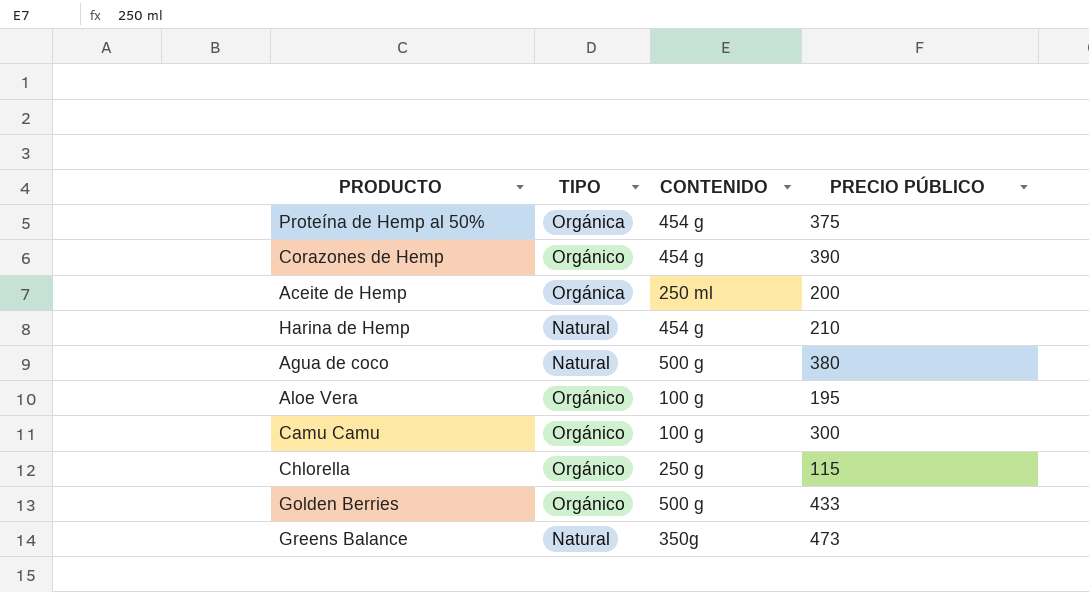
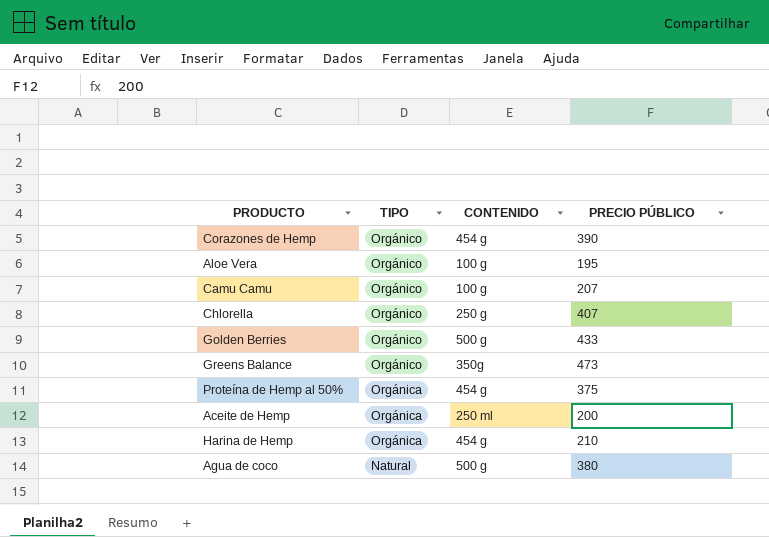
row order: none -> TIPO descending
Camu Camu | PRECIO PÚBLICO: 300 -> 207
Chlorella | PRECIO PÚBLICO: 115 -> 407
Greens Balance | TIPO: Natural -> Orgánico
Harina de Hemp | TIPO: Natural -> Orgánica

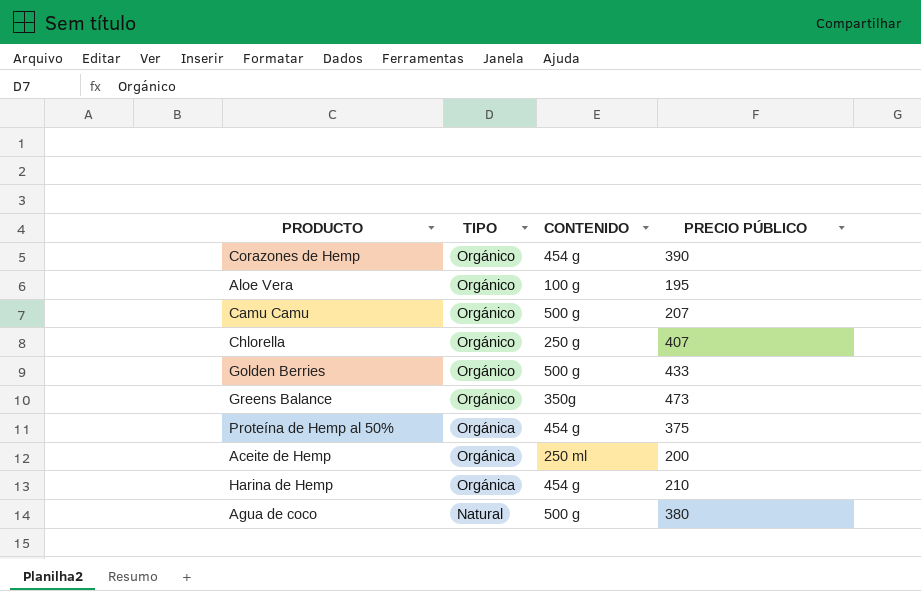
Camu Camu | CONTENIDO: 100 g -> 500 g

